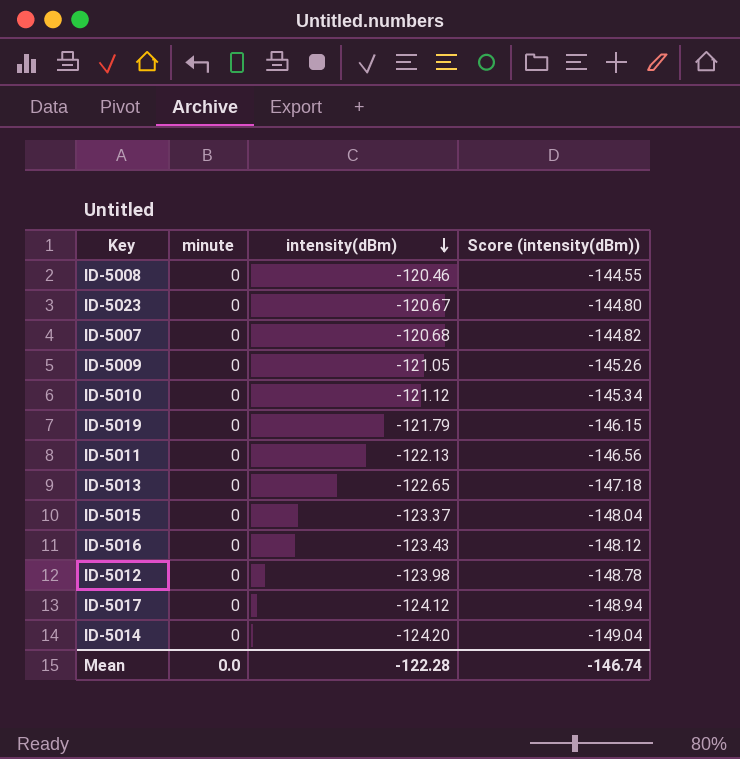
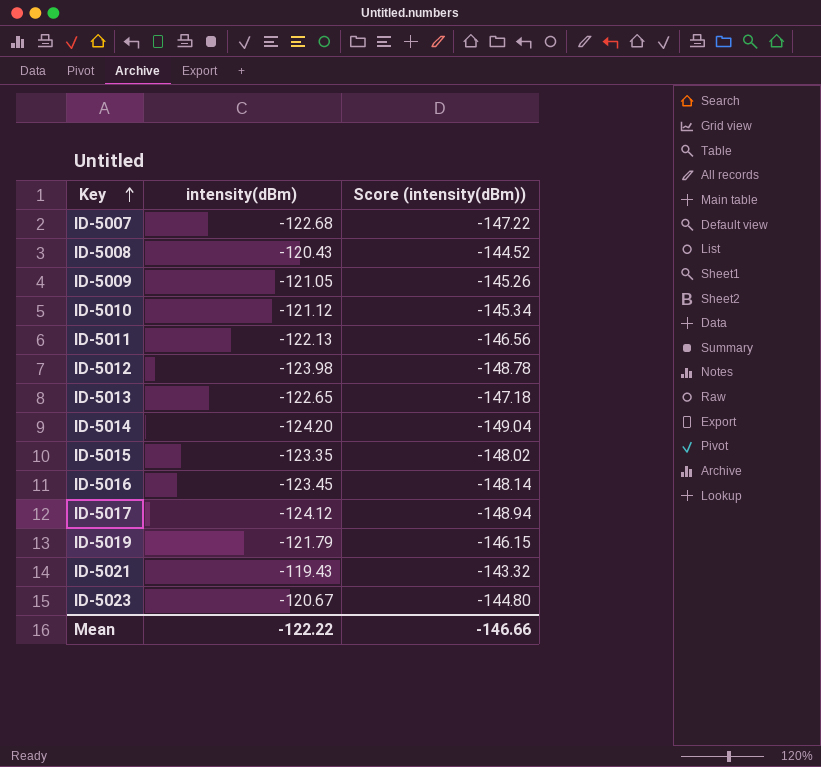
row order: intensity(dBm) descending -> Key ascending
column minute | position: 2 -> none
ID-5007 | intensity(dBm): -120.68 -> -122.68
ID-5007 | Score (intensity(dBm)): -144.82 -> -147.22
ID-5008 | intensity(dBm): -120.46 -> -120.43
ID-5008 | Score (intensity(dBm)): -144.55 -> -144.52
ID-5015 | intensity(dBm): -123.37 -> -123.35
ID-5015 | Score (intensity(dBm)): -148.04 -> -148.02
ID-5016 | intensity(dBm): -123.43 -> -123.45
ID-5016 | Score (intensity(dBm)): -148.12 -> -148.14
row ID-5021: none -> -119.43 | -143.32
Mean | intensity(dBm): -122.28 -> -122.22
Mean | Score (intensity(dBm)): -146.74 -> -146.66

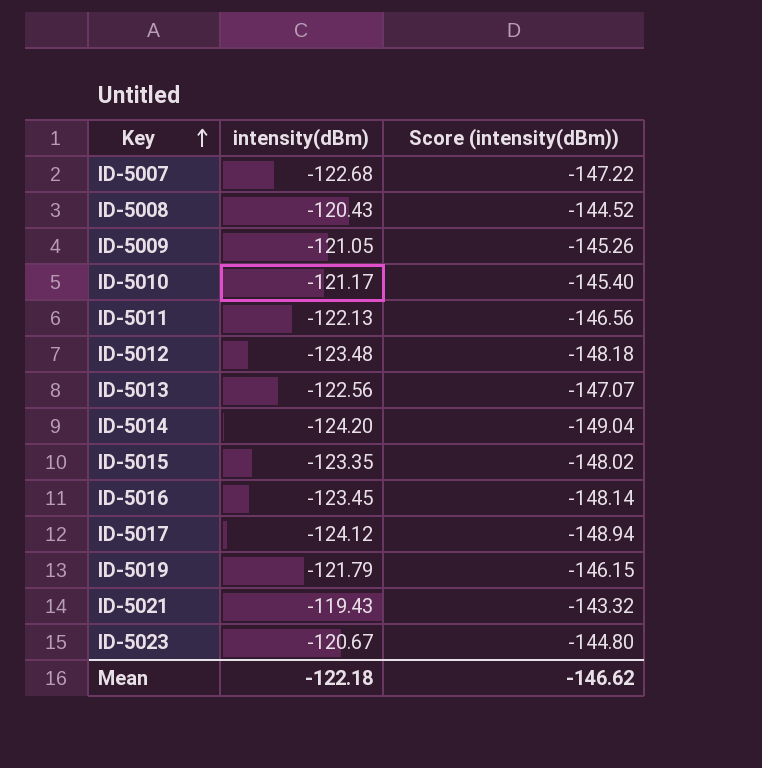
ID-5010 | intensity(dBm): -121.12 -> -121.17
ID-5010 | Score (intensity(dBm)): -145.34 -> -145.40
ID-5012 | intensity(dBm): -123.98 -> -123.48
ID-5012 | Score (intensity(dBm)): -148.78 -> -148.18
ID-5013 | intensity(dBm): -122.65 -> -122.56
ID-5013 | Score (intensity(dBm)): -147.18 -> -147.07
Mean | intensity(dBm): -122.22 -> -122.18
Mean | Score (intensity(dBm)): -146.66 -> -146.62

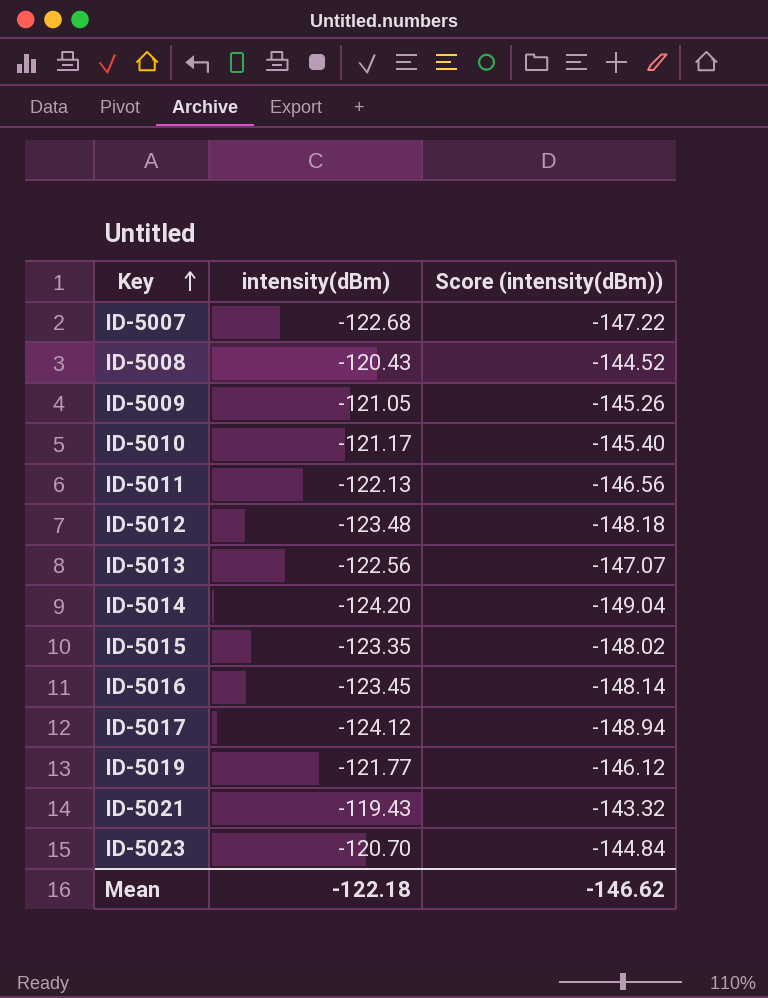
ID-5019 | intensity(dBm): -121.79 -> -121.77
ID-5019 | Score (intensity(dBm)): -146.15 -> -146.12
ID-5023 | intensity(dBm): -120.67 -> -120.70
ID-5023 | Score (intensity(dBm)): -144.80 -> -144.84

